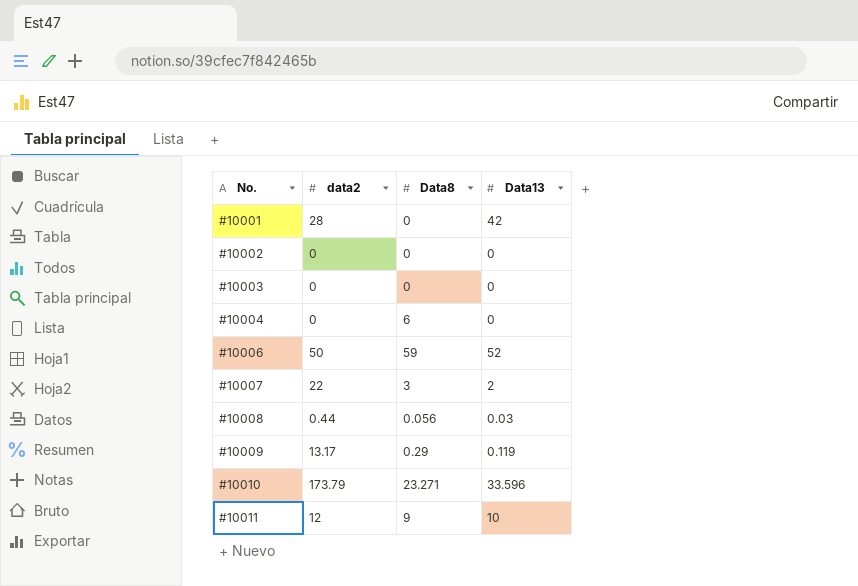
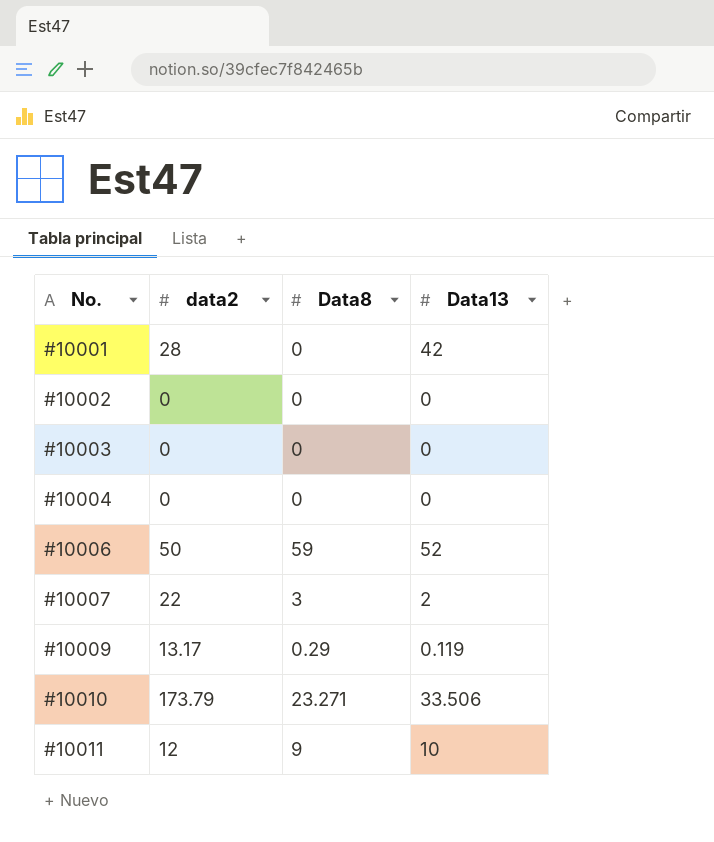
row #10008: 0.44 | 0.056 | 0.03 -> none
#10004 | Data8: 6 -> 0
#10010 | Data13: 33.596 -> 33.506

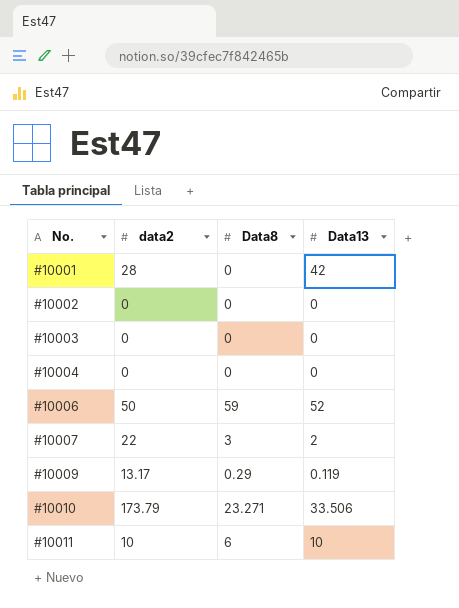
#10011 | data2: 12 -> 10
#10011 | Data8: 9 -> 6

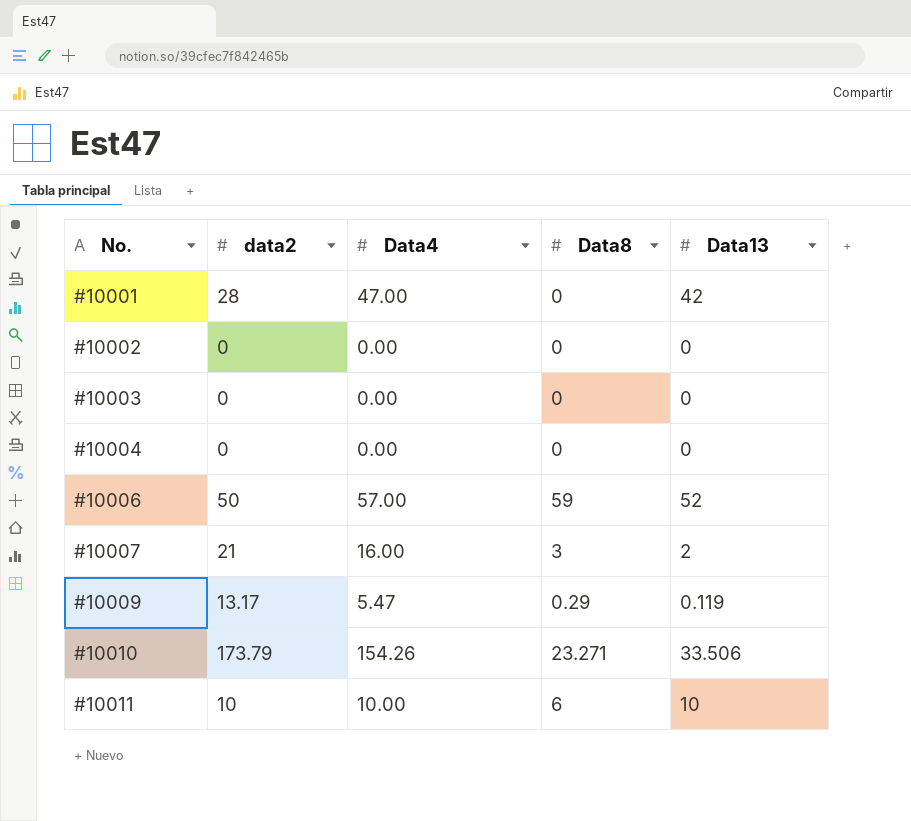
column Data4 | position: none -> 3
#10007 | data2: 22 -> 21

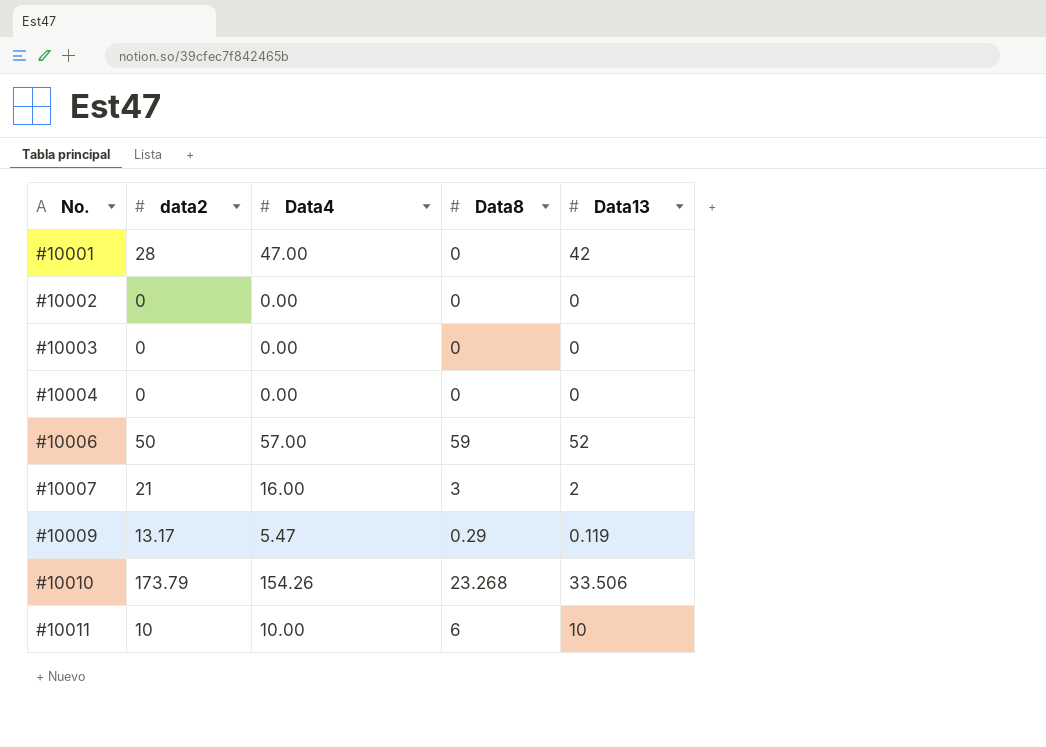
#10010 | Data8: 23.271 -> 23.268

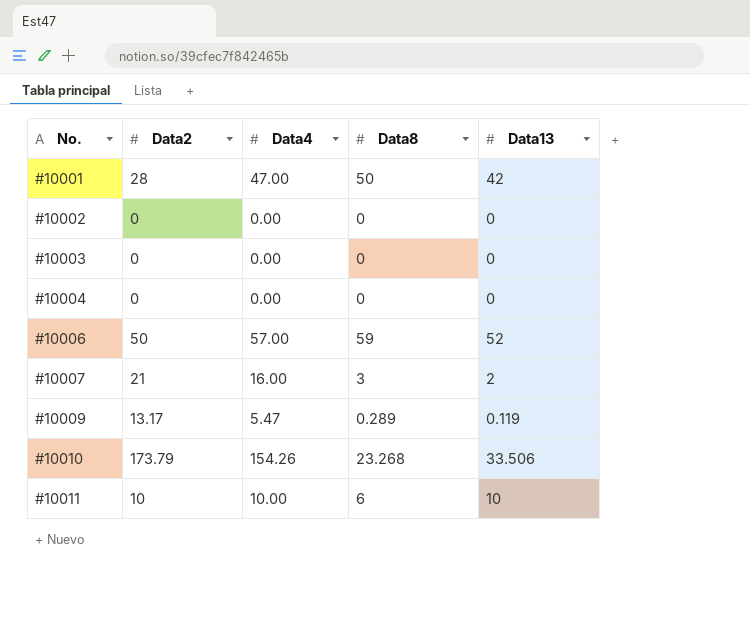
column name: data2 -> Data2
#10001 | Data8: 0 -> 50
#10009 | Data8: 0.29 -> 0.289

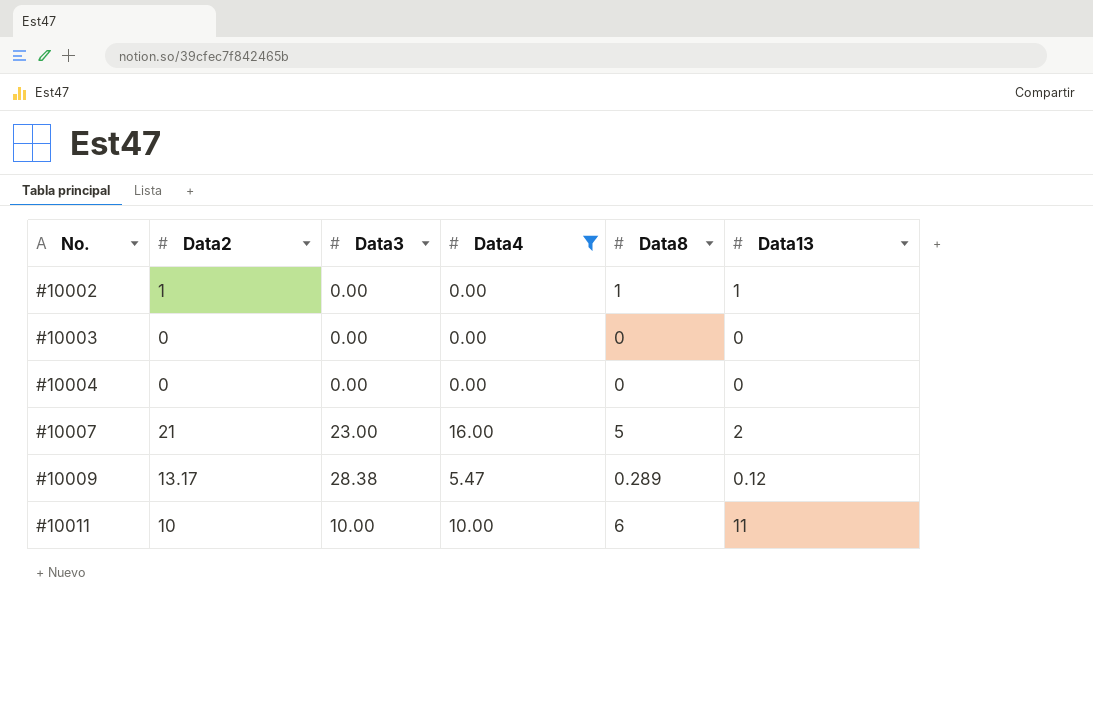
filter: none -> Data4 <= 16.00
column Data3 | position: none -> 3
#10002 | Data2: 0 -> 1
#10002 | Data8: 0 -> 1
#10002 | Data13: 0 -> 1
#10007 | Data8: 3 -> 5
#10009 | Data13: 0.119 -> 0.12
#10011 | Data13: 10 -> 11

